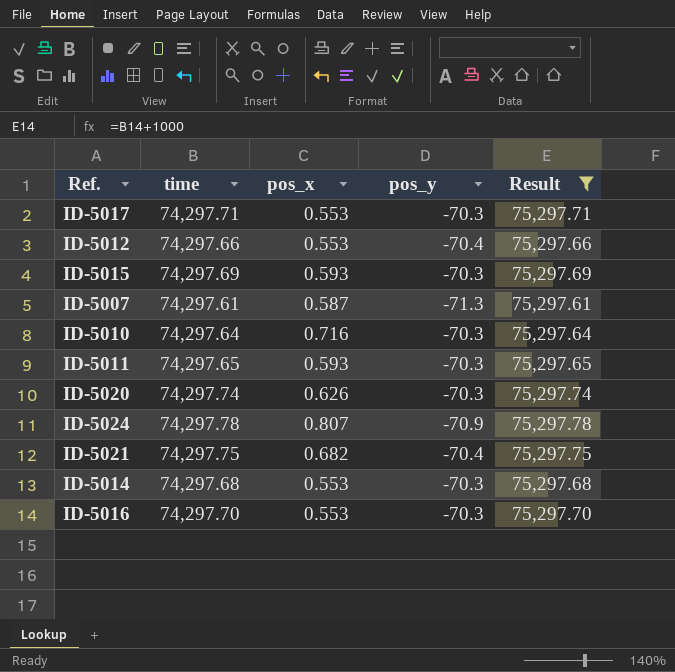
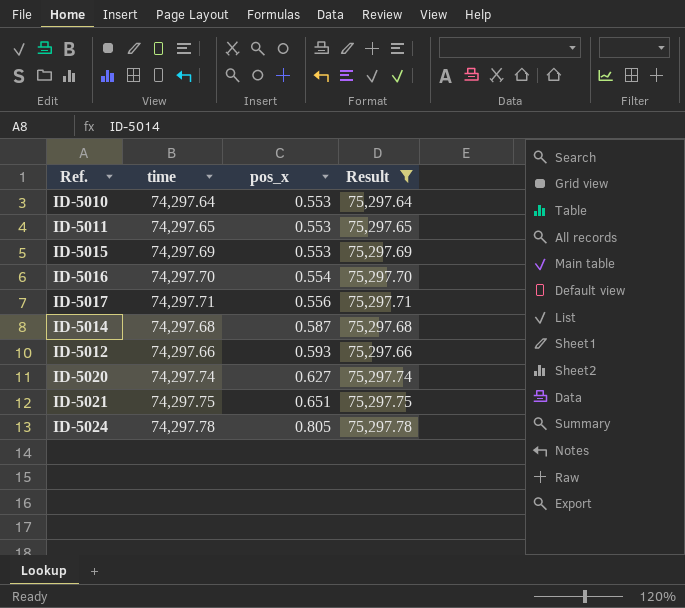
row order: none -> pos_x ascending
column pos_y | position: 4 -> none
row ID-5007: 74,297.61 | 0.587 | -71.3 | 75,297.61 -> none
ID-5010 | pos_x: 0.716 -> 0.553
ID-5011 | pos_x: 0.593 -> 0.553
ID-5015 | pos_x: 0.593 -> 0.553
ID-5016 | pos_x: 0.553 -> 0.554
ID-5017 | pos_x: 0.553 -> 0.556
ID-5014 | pos_x: 0.553 -> 0.587
ID-5012 | pos_x: 0.553 -> 0.593
ID-5020 | pos_x: 0.626 -> 0.627
ID-5021 | pos_x: 0.682 -> 0.651
ID-5024 | pos_x: 0.807 -> 0.805

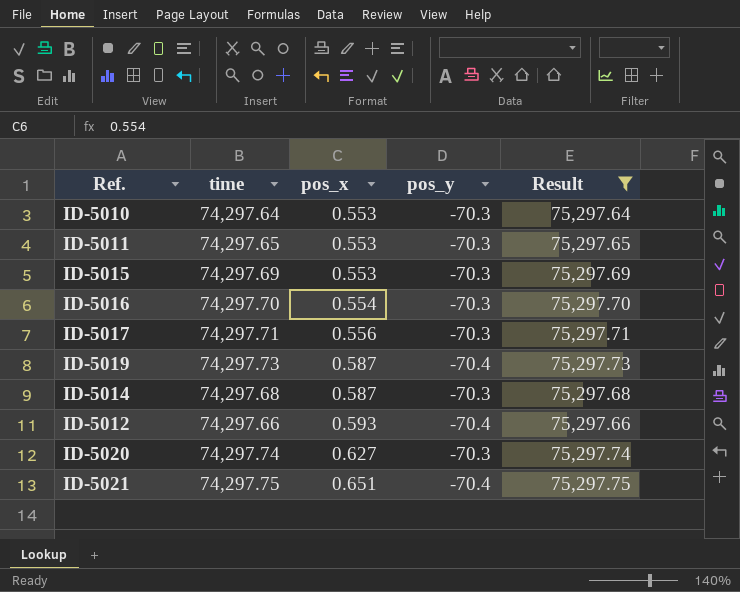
column pos_y | position: none -> 4
row ID-5024: 74,297.78 | 0.805 | 75,297.78 -> none
row ID-5019: none -> 74,297.73 | 0.587 | -70.4 | 75,297.73

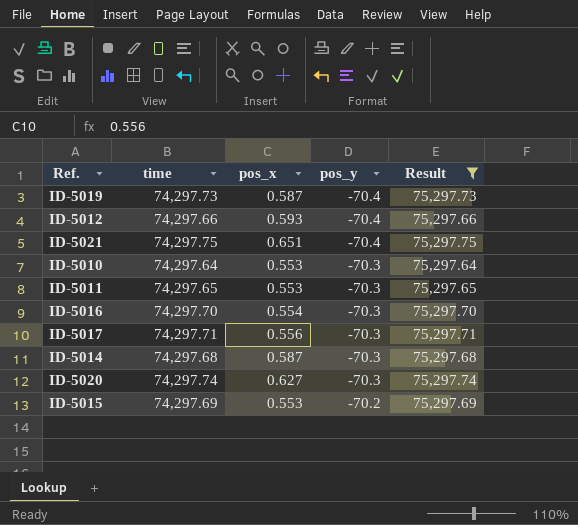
row order: pos_x ascending -> pos_y ascending
ID-5015 | pos_y: -70.3 -> -70.2

